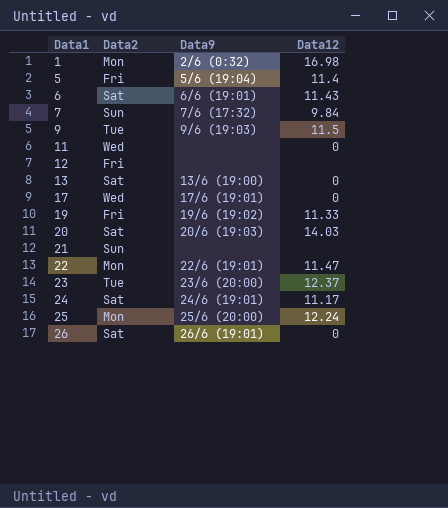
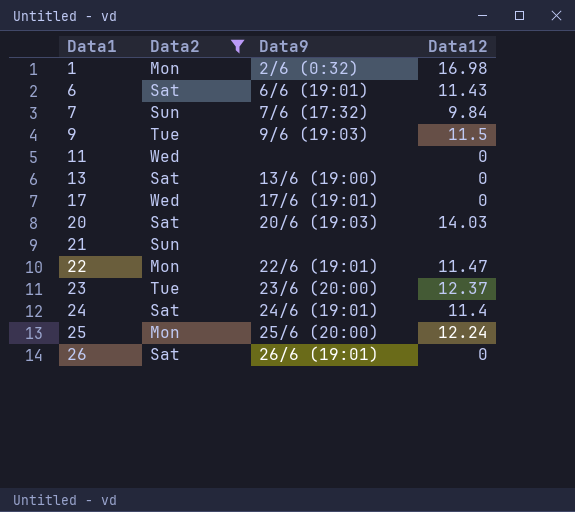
filter: none -> Data2 != Fri
24 | Data12: 11.17 -> 11.4

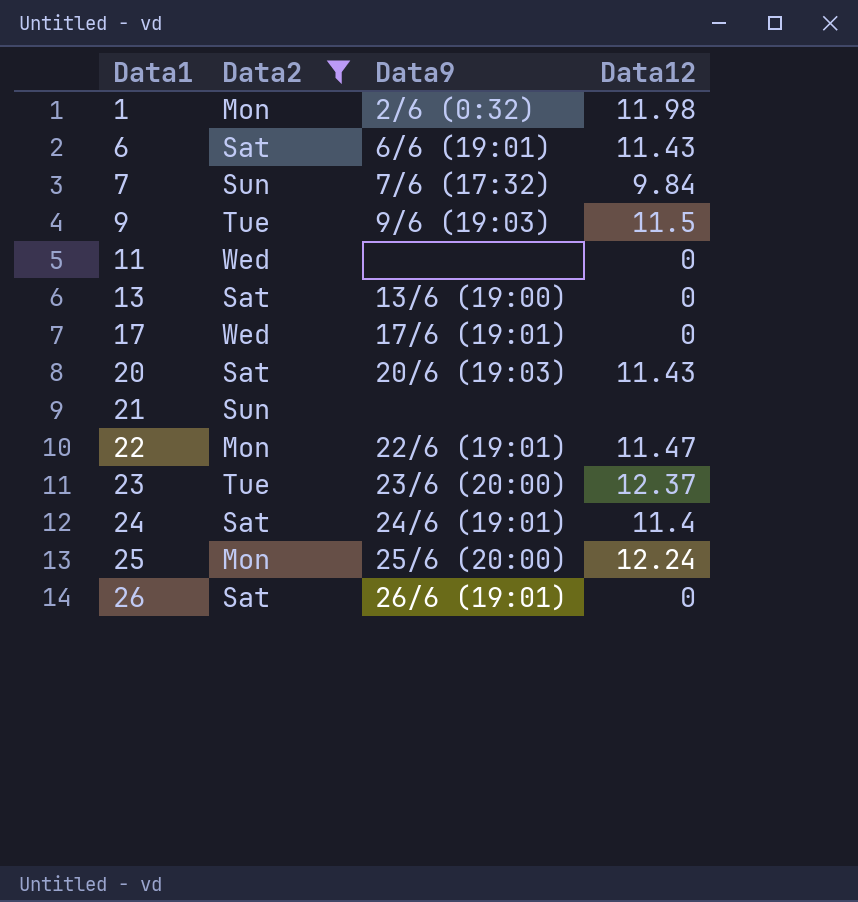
1 | Data12: 16.98 -> 11.98
20 | Data12: 14.03 -> 11.43

